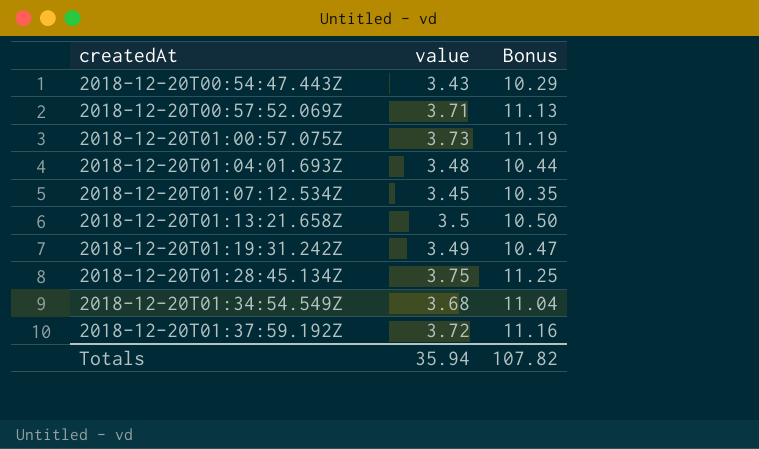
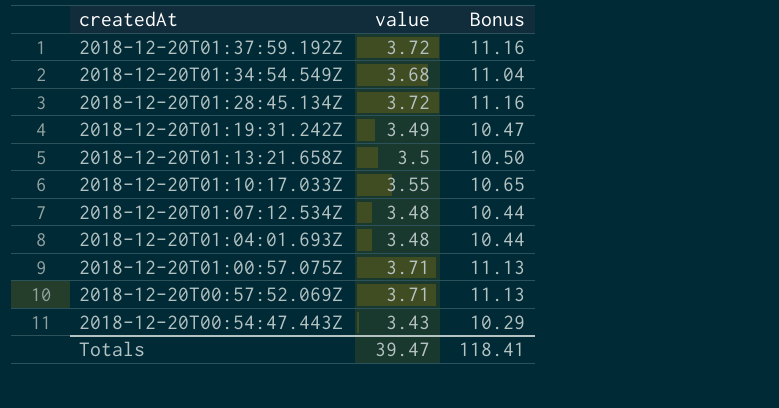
row order: createdAt ascending -> createdAt descending
2018-12-20T01:28:45.134Z | value: 3.75 -> 3.72
2018-12-20T01:28:45.134Z | Bonus: 11.25 -> 11.16
row 2018-12-20T01:10:17.033Z: none -> 3.55 | 10.65
2018-12-20T01:07:12.534Z | value: 3.45 -> 3.48
2018-12-20T01:07:12.534Z | Bonus: 10.35 -> 10.44
2018-12-20T01:00:57.075Z | value: 3.73 -> 3.71
2018-12-20T01:00:57.075Z | Bonus: 11.19 -> 11.13
Totals | value: 35.94 -> 39.47
Totals | Bonus: 107.82 -> 118.41

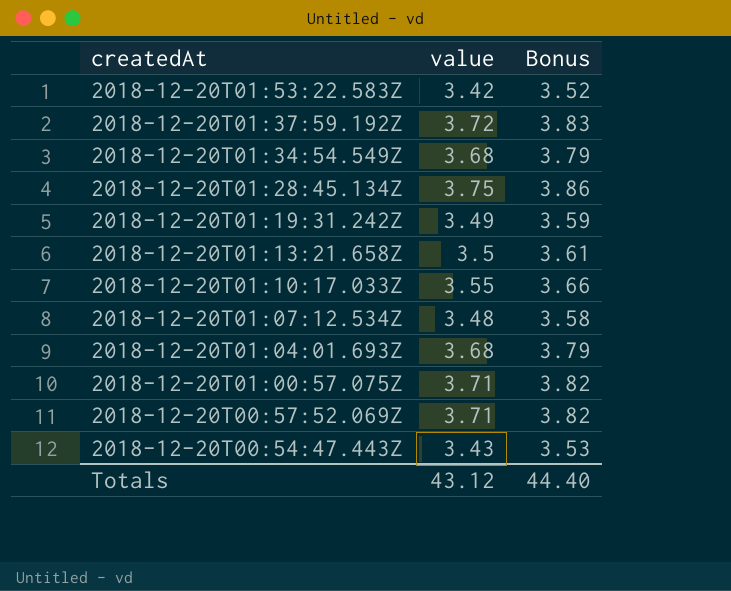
column Bonus | formula: [value] * 3 -> [value] * 1.03
row 2018-12-20T01:53:22.583Z: none -> 3.42 | 3.52
2018-12-20T01:28:45.134Z | value: 3.72 -> 3.75
2018-12-20T01:04:01.693Z | value: 3.48 -> 3.68
Totals | value: 39.47 -> 43.12
Totals | Bonus: 118.41 -> 44.40

